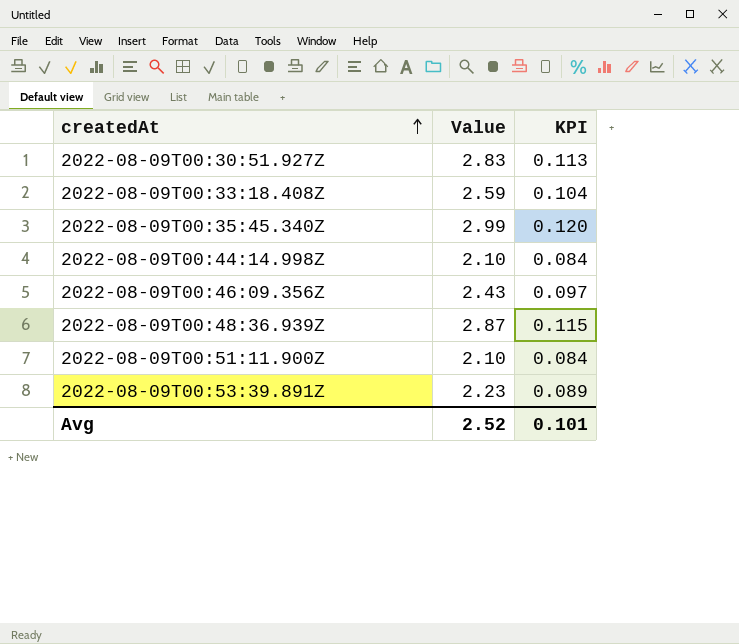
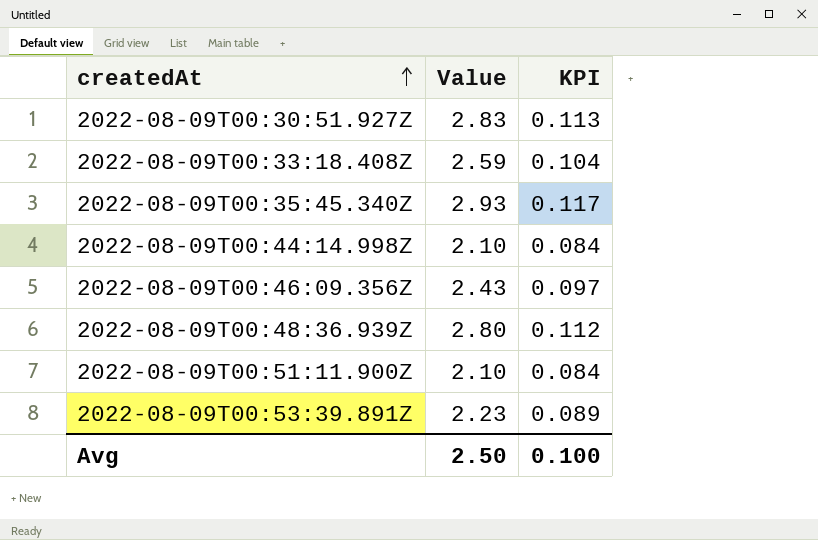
2022-08-09T00:35:45.340Z | Value: 2.99 -> 2.93
2022-08-09T00:35:45.340Z | KPI: 0.120 -> 0.117
2022-08-09T00:48:36.939Z | Value: 2.87 -> 2.80
2022-08-09T00:48:36.939Z | KPI: 0.115 -> 0.112
Avg | Value: 2.52 -> 2.50
Avg | KPI: 0.101 -> 0.100

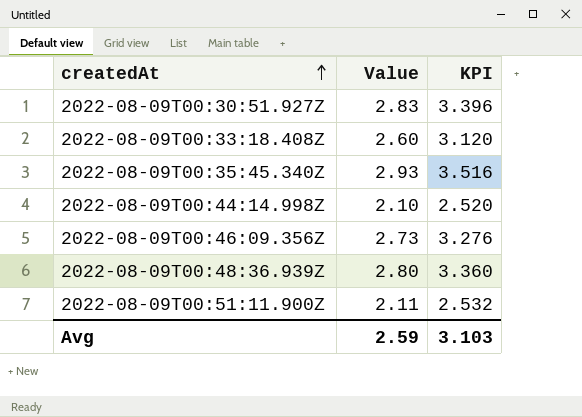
column KPI | formula: [Value] * 0.04 -> [Value] * 1.2
row 2022-08-09T00:53:39.891Z: 2.23 | 0.089 -> none
2022-08-09T00:33:18.408Z | Value: 2.59 -> 2.60
2022-08-09T00:46:09.356Z | Value: 2.43 -> 2.73
2022-08-09T00:51:11.900Z | Value: 2.10 -> 2.11
Avg | Value: 2.50 -> 2.59
Avg | KPI: 0.100 -> 3.103

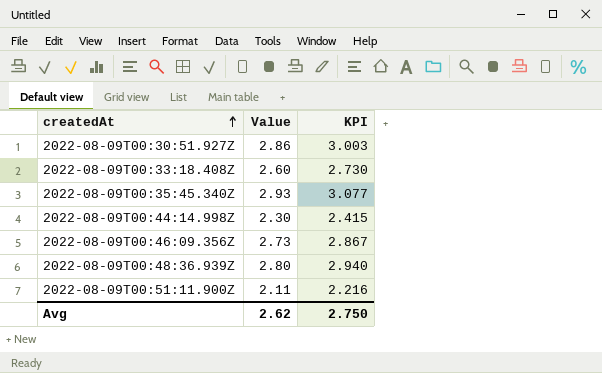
column KPI | formula: [Value] * 1.2 -> [Value] * 1.05
2022-08-09T00:30:51.927Z | Value: 2.83 -> 2.86
2022-08-09T00:44:14.998Z | Value: 2.10 -> 2.30
Avg | Value: 2.59 -> 2.62
Avg | KPI: 3.103 -> 2.750

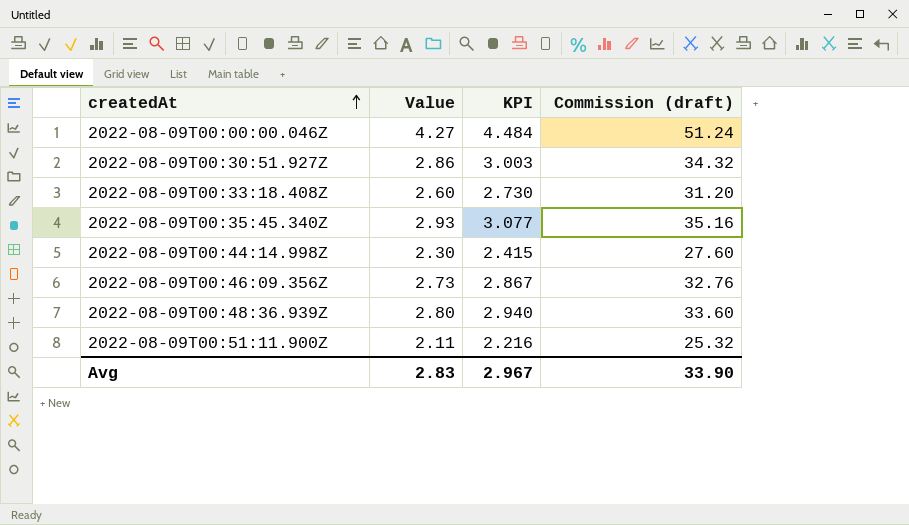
column Commission (draft) | formula: none -> [Value] * 12
row 2022-08-09T00:00:00.046Z: none -> 4.27 | 4.484 | 51.24
Avg | Value: 2.62 -> 2.83
Avg | KPI: 2.750 -> 2.967

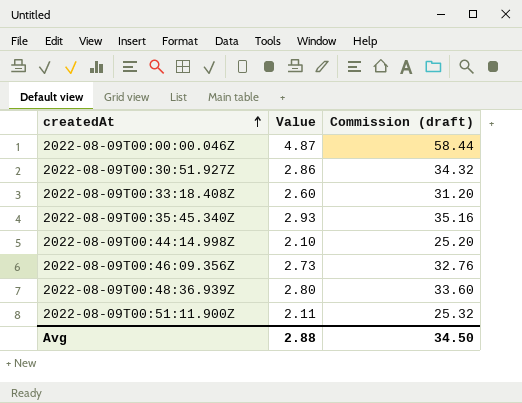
column KPI | formula: [Value] * 1.05 -> none
2022-08-09T00:00:00.046Z | Value: 4.27 -> 4.87
2022-08-09T00:00:00.046Z | Commission (draft): 51.24 -> 58.44
2022-08-09T00:44:14.998Z | Value: 2.30 -> 2.10
2022-08-09T00:44:14.998Z | Commission (draft): 27.60 -> 25.20
Avg | Value: 2.83 -> 2.88
Avg | Commission (draft): 33.90 -> 34.50

